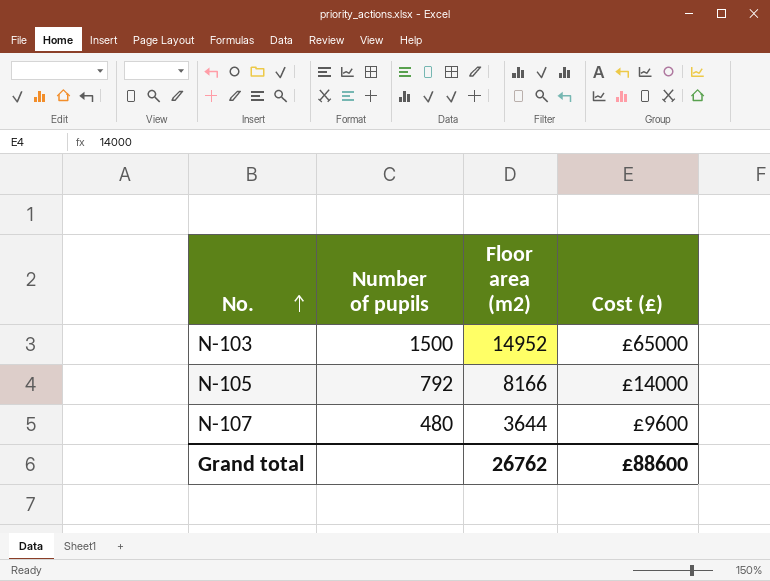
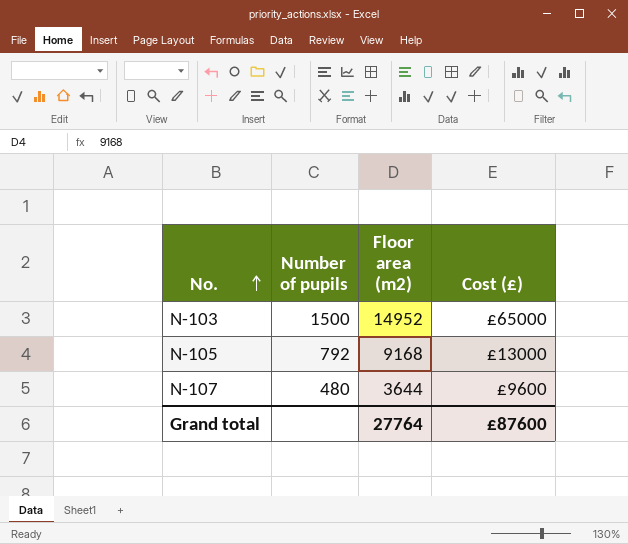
N-105 | Floor area (m2): 8166 -> 9168
N-105 | Cost (£): £14000 -> £13000
Grand total | Floor area (m2): 26762 -> 27764
Grand total | Cost (£): £88600 -> £87600

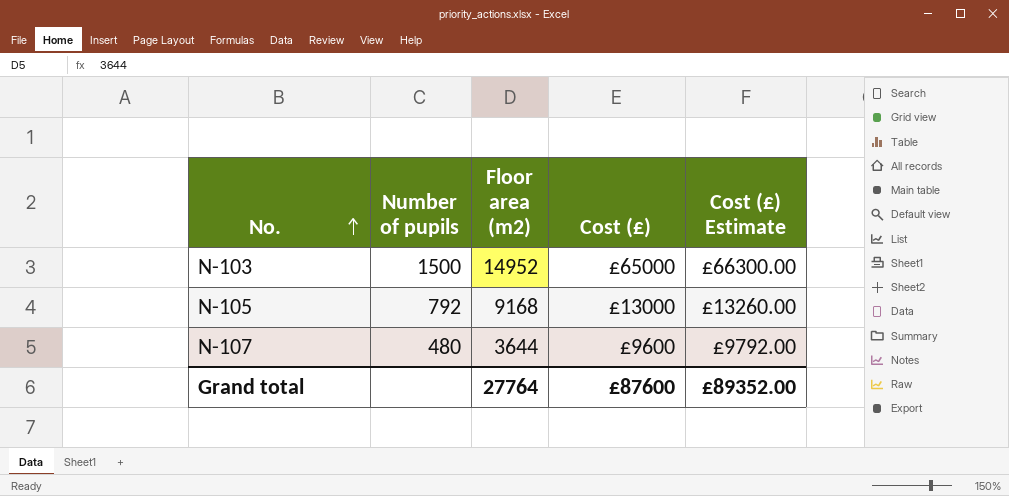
column Cost (£) Estimate | formula: none -> [Cost (£)] * 1.02

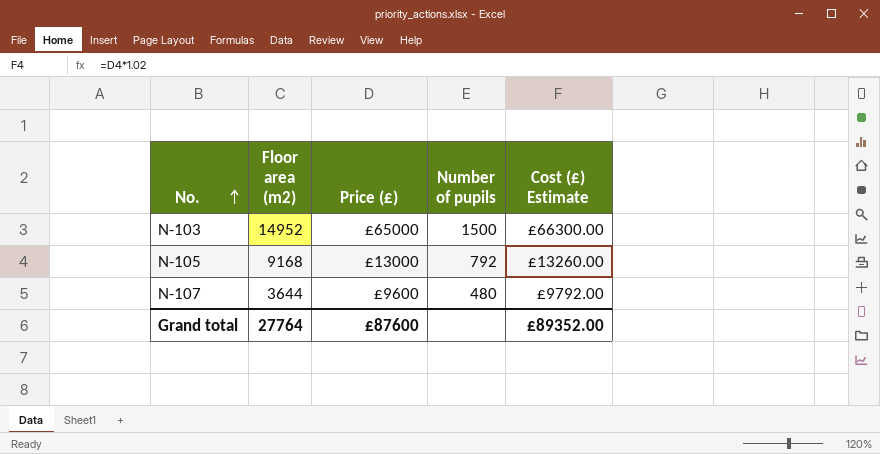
column name: Cost (£) -> Price (£)
column Number of pupils | position: 2 -> 4

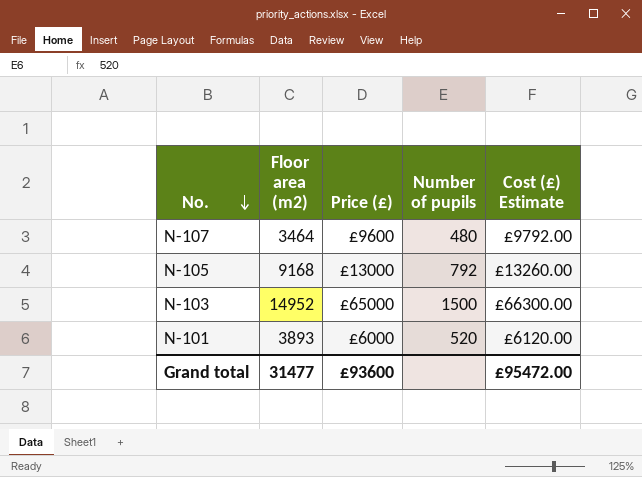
row order: No. ascending -> No. descending
N-107 | Floor area (m2): 3644 -> 3464
row N-101: none -> 3893 | £6000 | 520 | £6120.00
Grand total | Floor area (m2): 27764 -> 31477
Grand total | Price (£): £87600 -> £93600
Grand total | Cost (£) Estimate: £89352.00 -> £95472.00

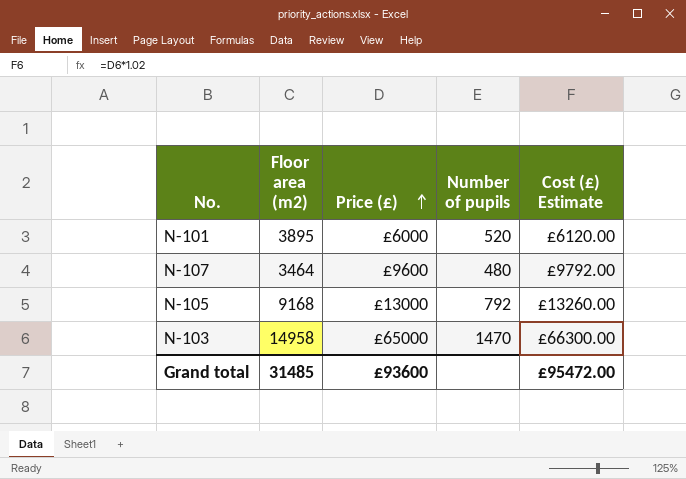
row order: No. descending -> Price (£) ascending
N-101 | Floor area (m2): 3893 -> 3895
N-103 | Floor area (m2): 14952 -> 14958
N-103 | Number of pupils: 1500 -> 1470
Grand total | Floor area (m2): 31477 -> 31485

